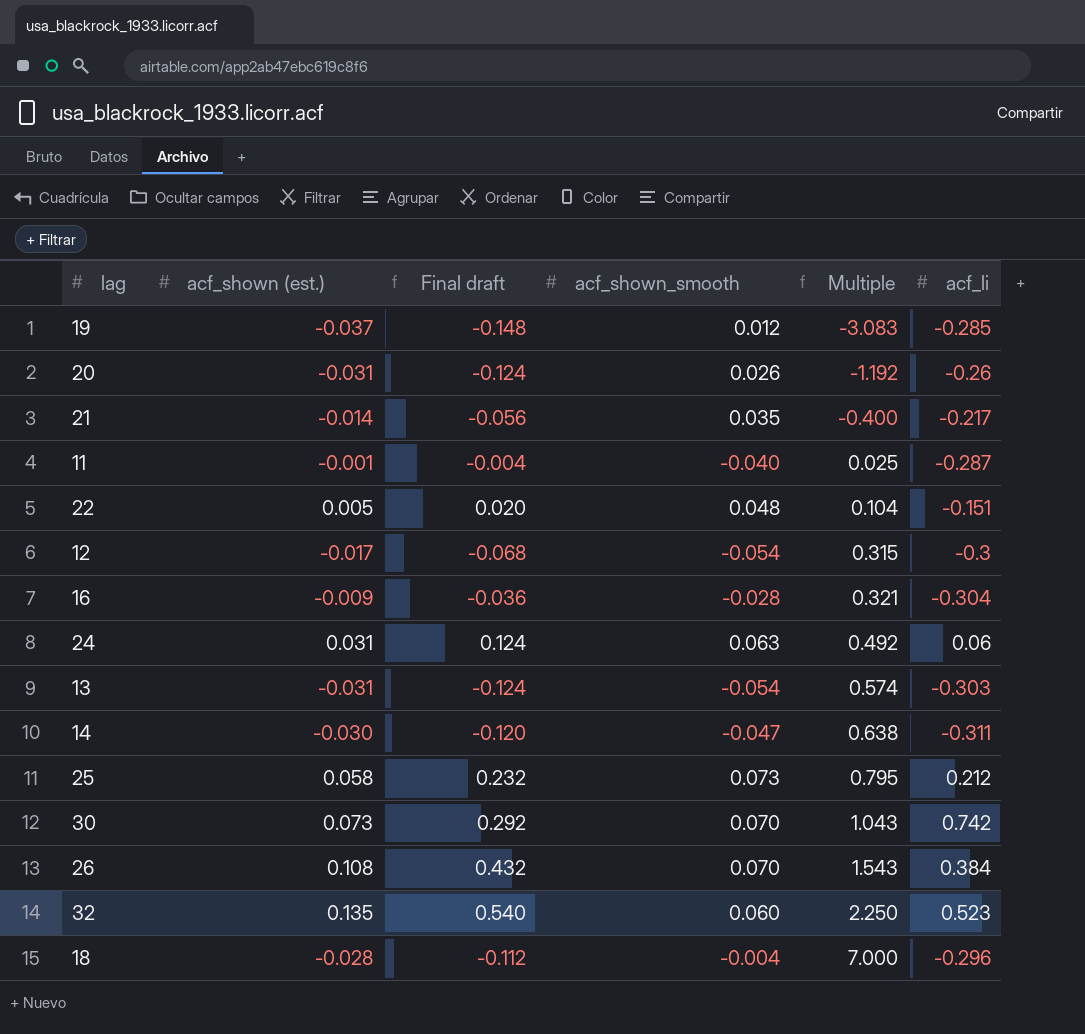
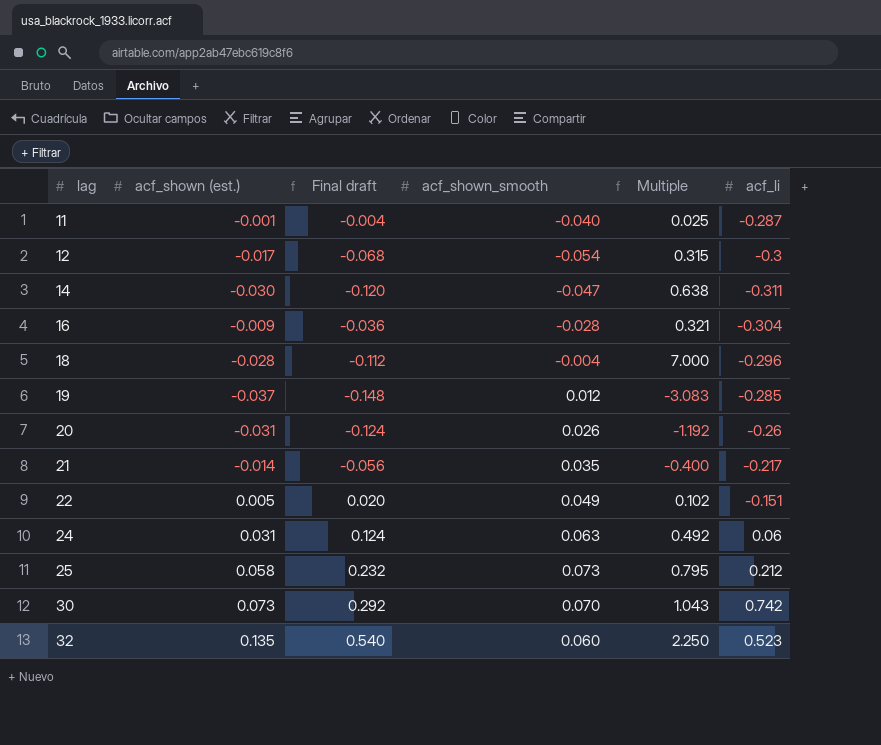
row order: Multiple ascending -> lag ascending
row 13: -0.031 | -0.124 | -0.054 | 0.574 | -0.303 -> none
row 26: 0.108 | 0.432 | 0.070 | 1.543 | 0.384 -> none
22 | acf_shown_smooth: 0.048 -> 0.049
22 | Multiple: 0.104 -> 0.102

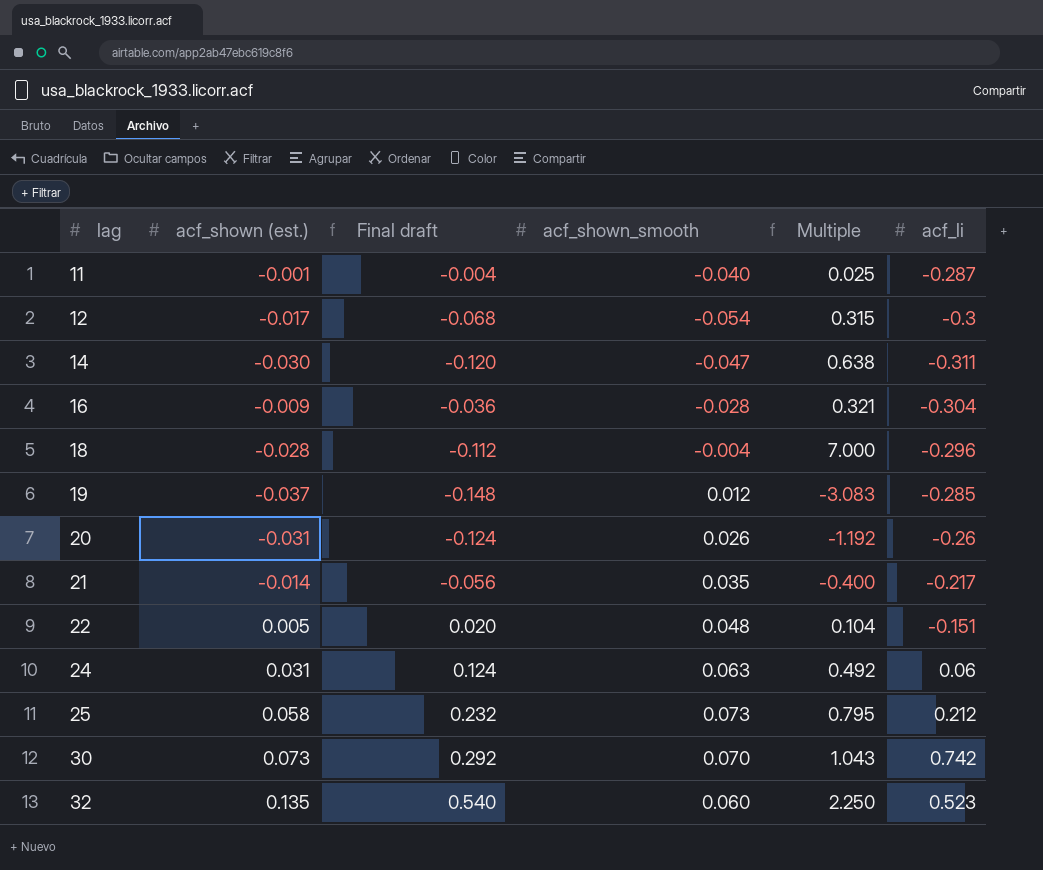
22 | acf_shown_smooth: 0.049 -> 0.048
22 | Multiple: 0.102 -> 0.104

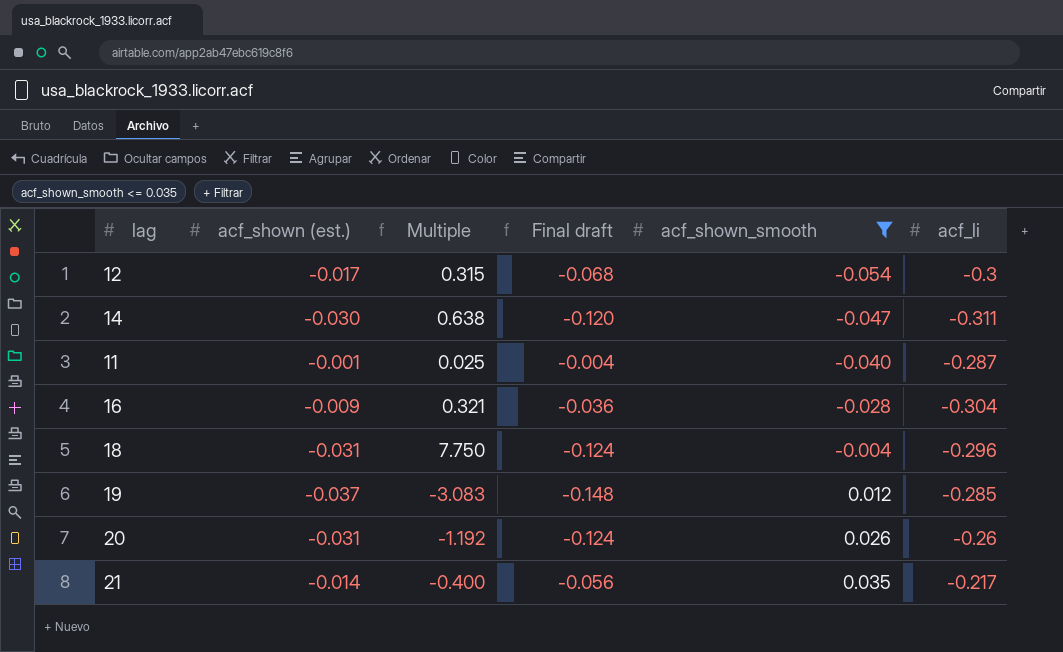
filter: none -> acf_shown_smooth <= 0.035
row order: lag ascending -> acf_shown_smooth ascending
column Multiple | position: 5 -> 3
18 | acf_shown (est.): -0.028 -> -0.031
18 | Multiple: 7.000 -> 7.750
18 | Final draft: -0.112 -> -0.124

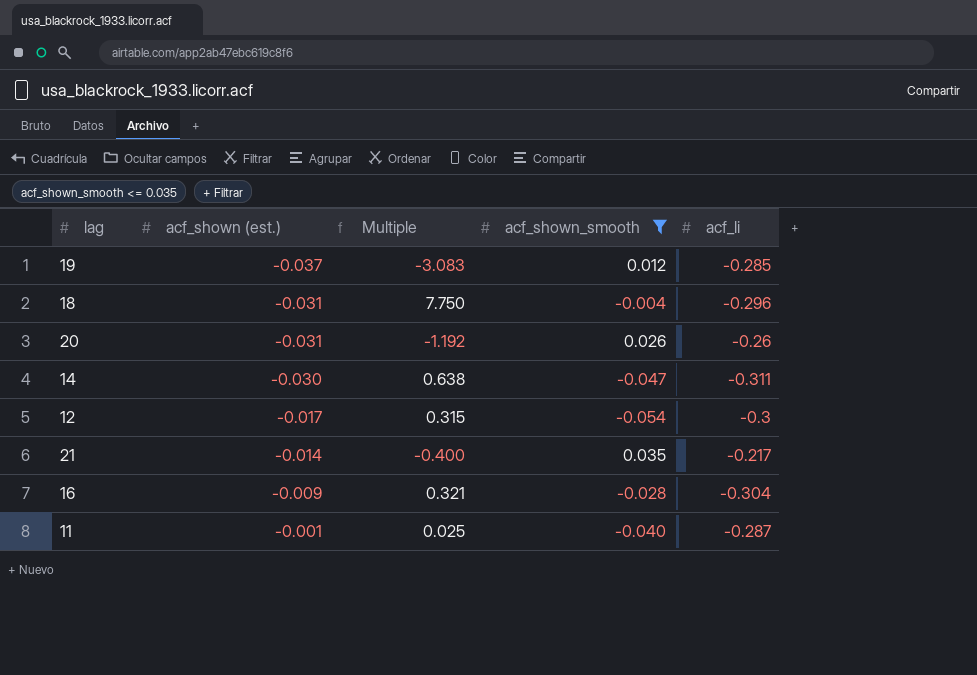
row order: acf_shown_smooth ascending -> acf_shown (est.) ascending
column Final draft | formula: [acf_shown (est.)] * 4 -> none

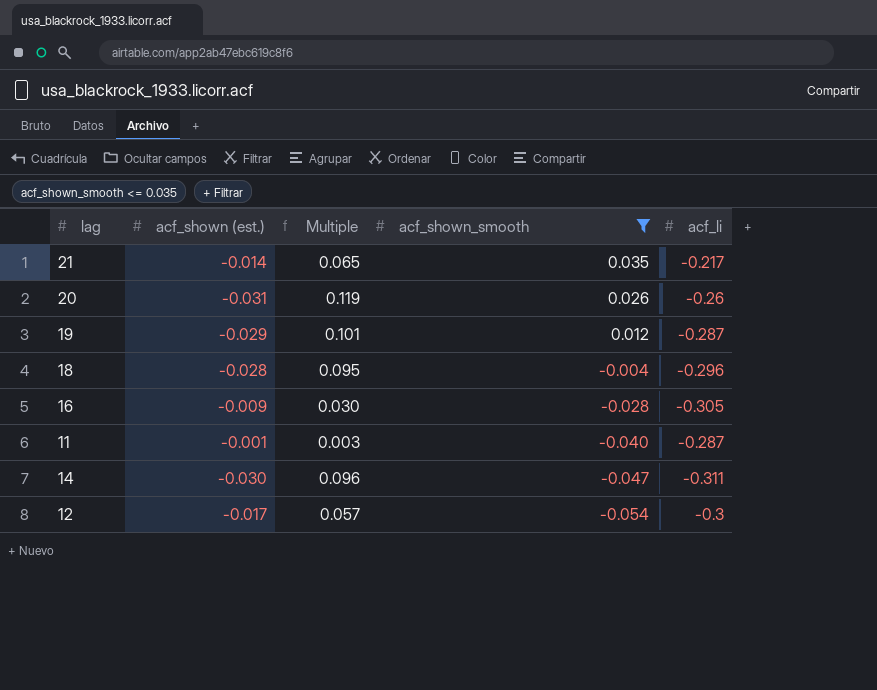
row order: acf_shown (est.) ascending -> acf_shown_smooth descending
column Multiple | formula: [acf_shown (est.)] / [acf_shown_smooth] -> [acf_shown (est.)] / [acf_li]
19 | acf_shown (est.): -0.037 -> -0.029
19 | acf_li: -0.285 -> -0.287
18 | acf_shown (est.): -0.031 -> -0.028
16 | acf_li: -0.304 -> -0.305

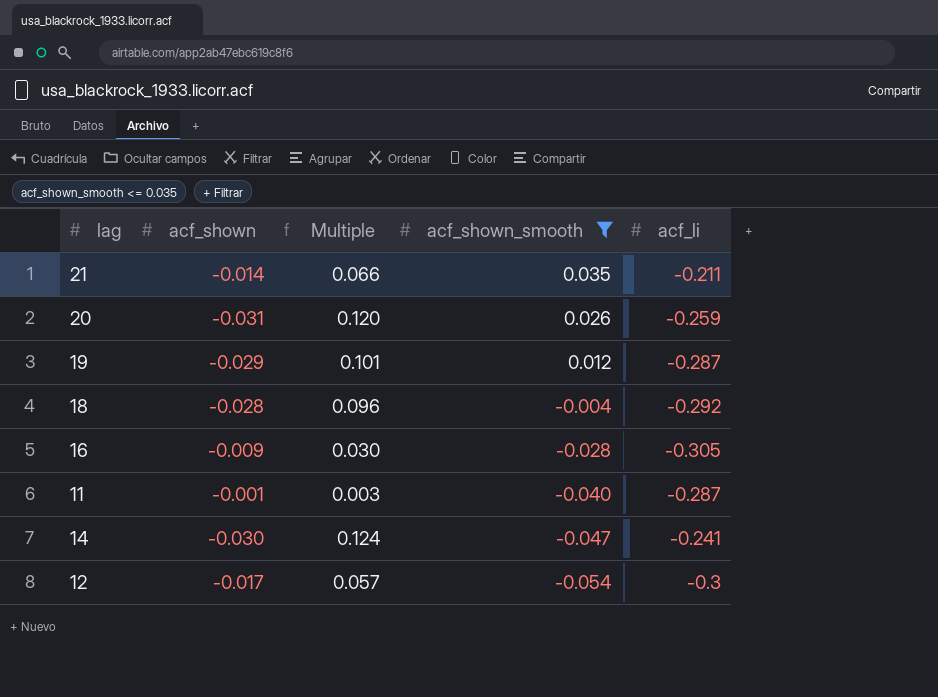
column name: acf_shown (est.) -> acf_shown
21 | Multiple: 0.065 -> 0.066
21 | acf_li: -0.217 -> -0.211
20 | Multiple: 0.119 -> 0.120
20 | acf_li: -0.26 -> -0.259
18 | Multiple: 0.095 -> 0.096
18 | acf_li: -0.296 -> -0.292
14 | Multiple: 0.096 -> 0.124
14 | acf_li: -0.311 -> -0.241

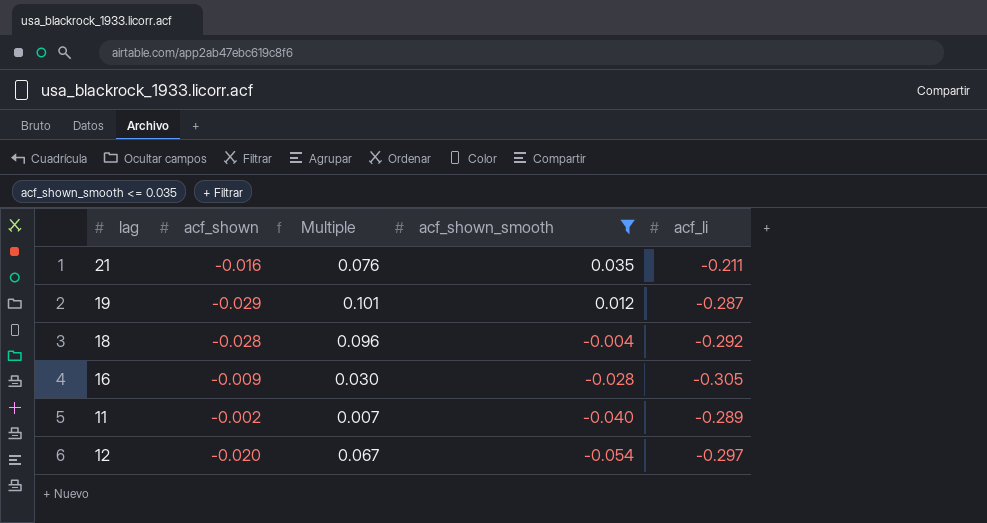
row 20: -0.031 | 0.120 | 0.026 | -0.259 -> none
row 14: -0.030 | 0.124 | -0.047 | -0.241 -> none
21 | acf_shown: -0.014 -> -0.016
21 | Multiple: 0.066 -> 0.076
11 | acf_shown: -0.001 -> -0.002
11 | Multiple: 0.003 -> 0.007
11 | acf_li: -0.287 -> -0.289
12 | acf_shown: -0.017 -> -0.020
12 | Multiple: 0.057 -> 0.067
12 | acf_li: -0.3 -> -0.297

